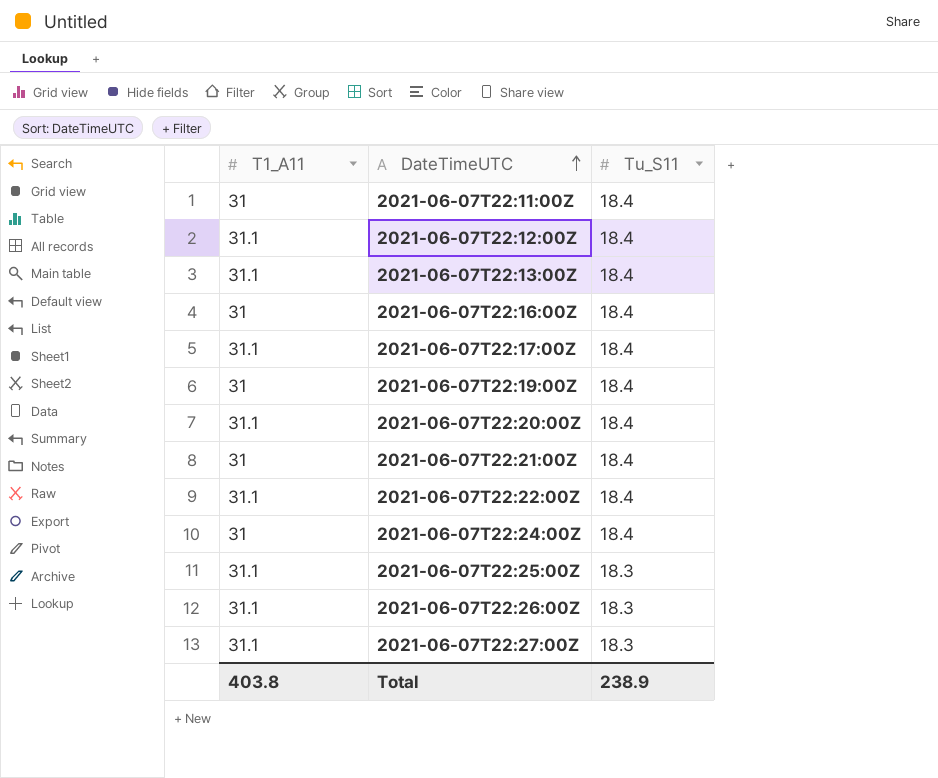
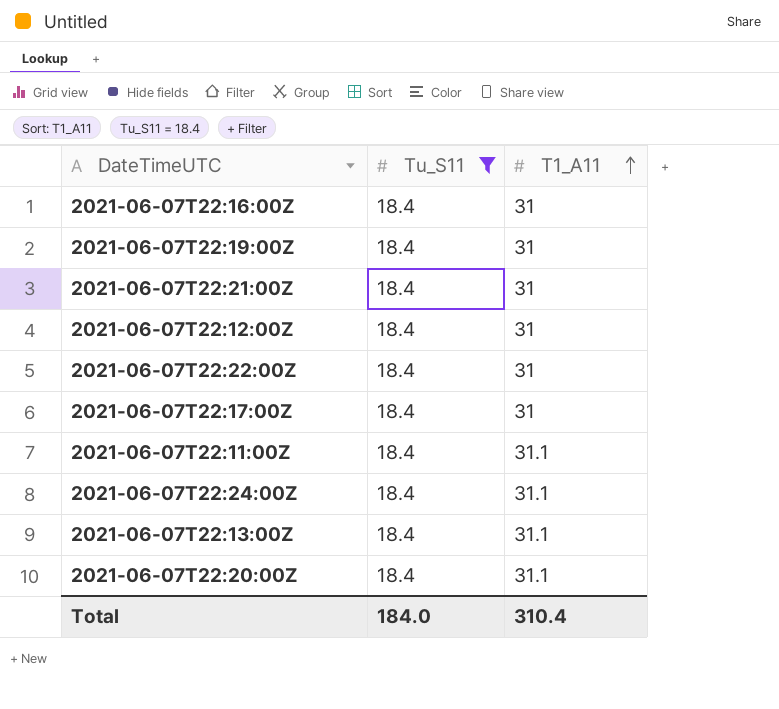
filter: none -> Tu_S11 = 18.4
row order: DateTimeUTC ascending -> T1_A11 ascending
column T1_A11 | position: 1 -> 3
2021-06-07T22:12:00Z | T1_A11: 31.1 -> 31
2021-06-07T22:22:00Z | T1_A11: 31.1 -> 31
2021-06-07T22:17:00Z | T1_A11: 31.1 -> 31
2021-06-07T22:11:00Z | T1_A11: 31 -> 31.1
2021-06-07T22:24:00Z | T1_A11: 31 -> 31.1
Total | Tu_S11: 238.9 -> 184.0
Total | T1_A11: 403.8 -> 310.4

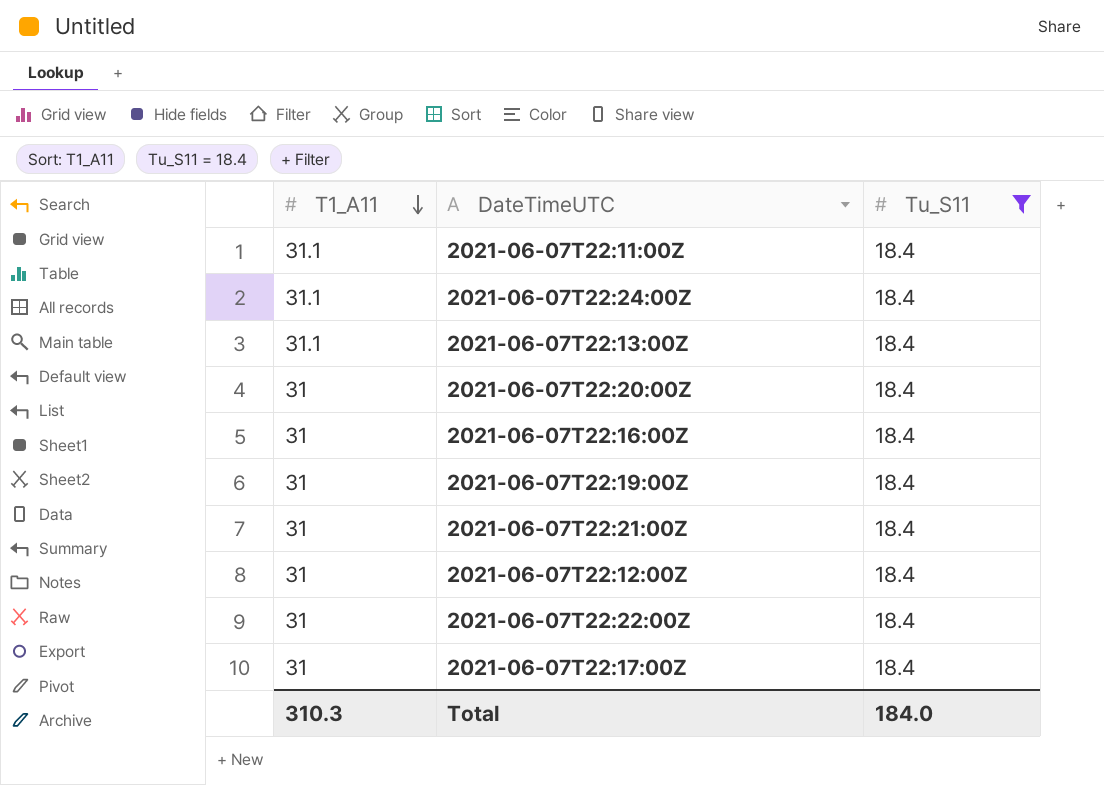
row order: T1_A11 ascending -> T1_A11 descending
column T1_A11 | position: 3 -> 1
2021-06-07T22:20:00Z | T1_A11: 31.1 -> 31
Total | T1_A11: 310.4 -> 310.3

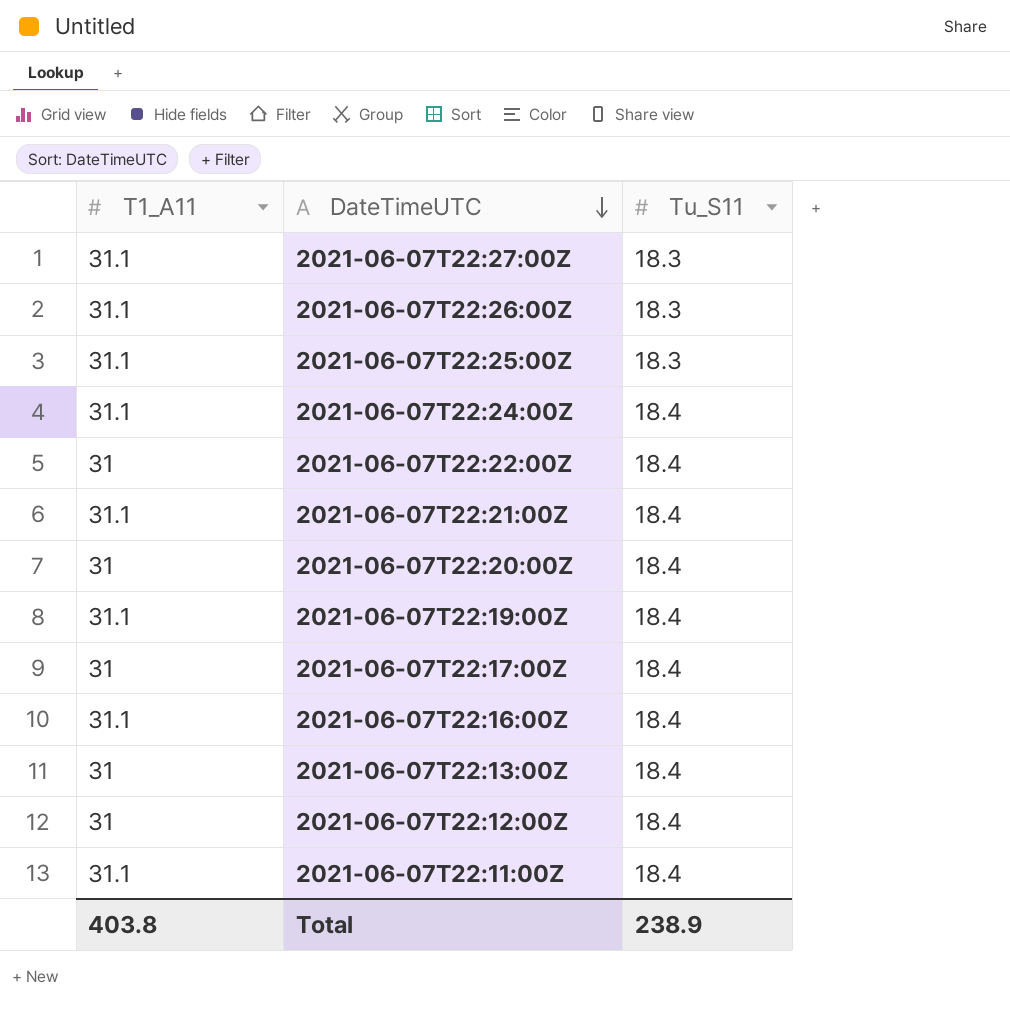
filter: Tu_S11 = 18.4 -> none
row order: T1_A11 descending -> DateTimeUTC descending
2021-06-07T22:21:00Z | T1_A11: 31 -> 31.1
2021-06-07T22:19:00Z | T1_A11: 31 -> 31.1
2021-06-07T22:16:00Z | T1_A11: 31 -> 31.1
2021-06-07T22:13:00Z | T1_A11: 31.1 -> 31
Total | T1_A11: 310.3 -> 403.8
Total | Tu_S11: 184.0 -> 238.9

